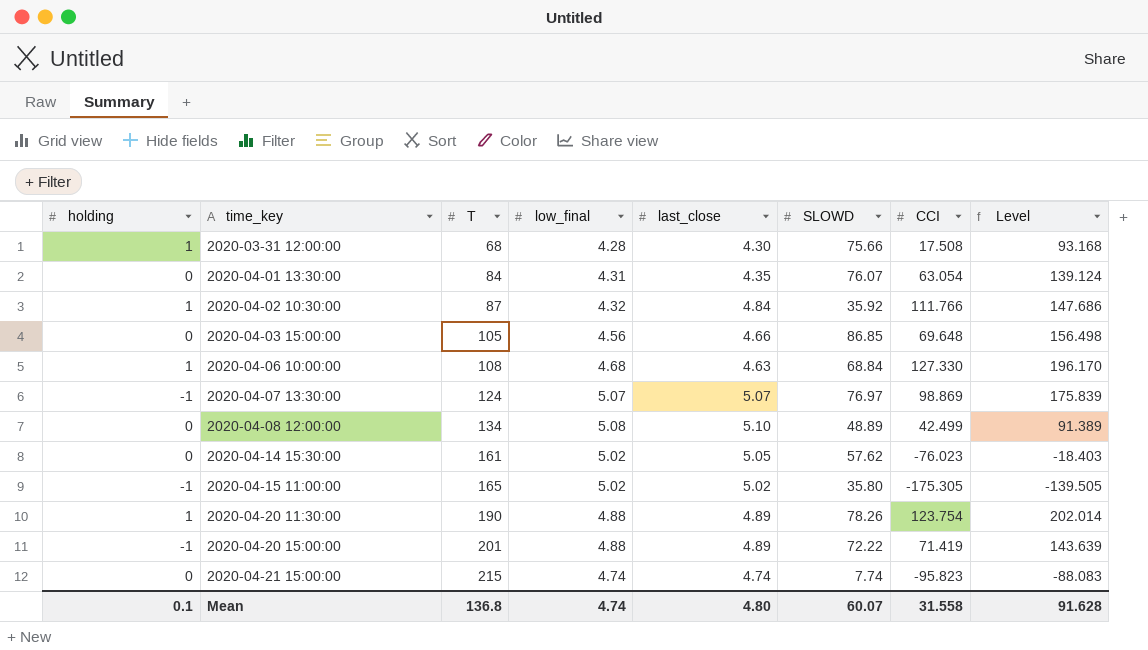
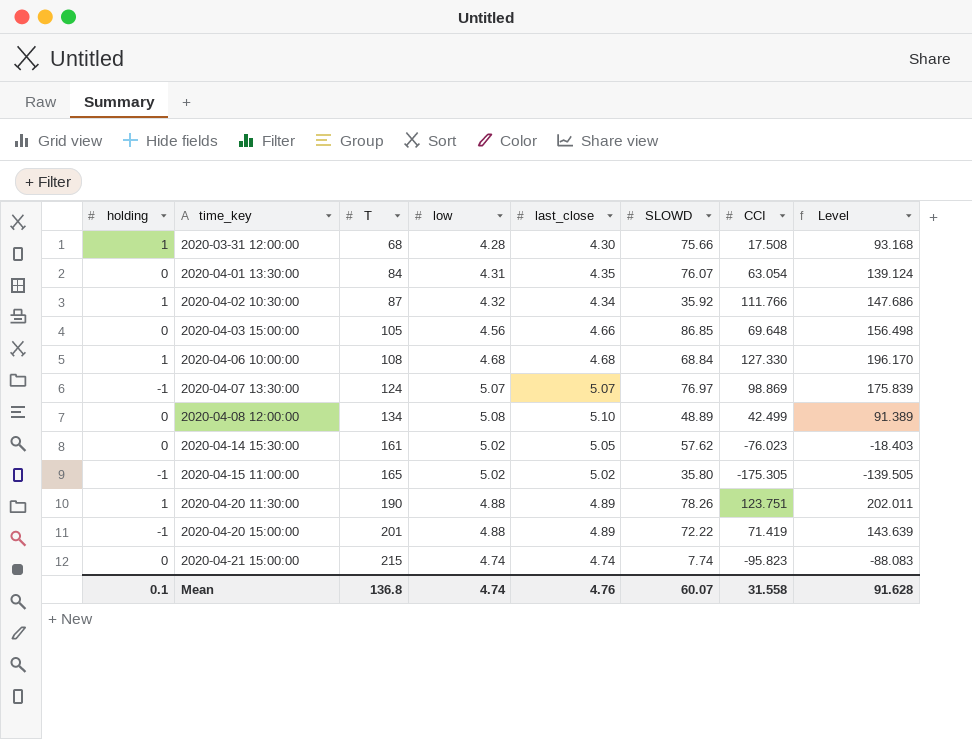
column name: low_final -> low
2020-04-02 10:30:00 | last_close: 4.84 -> 4.34
2020-04-06 10:00:00 | last_close: 4.63 -> 4.68
2020-04-20 11:30:00 | CCI: 123.754 -> 123.751
2020-04-20 11:30:00 | Level: 202.014 -> 202.011
Mean | last_close: 4.80 -> 4.76

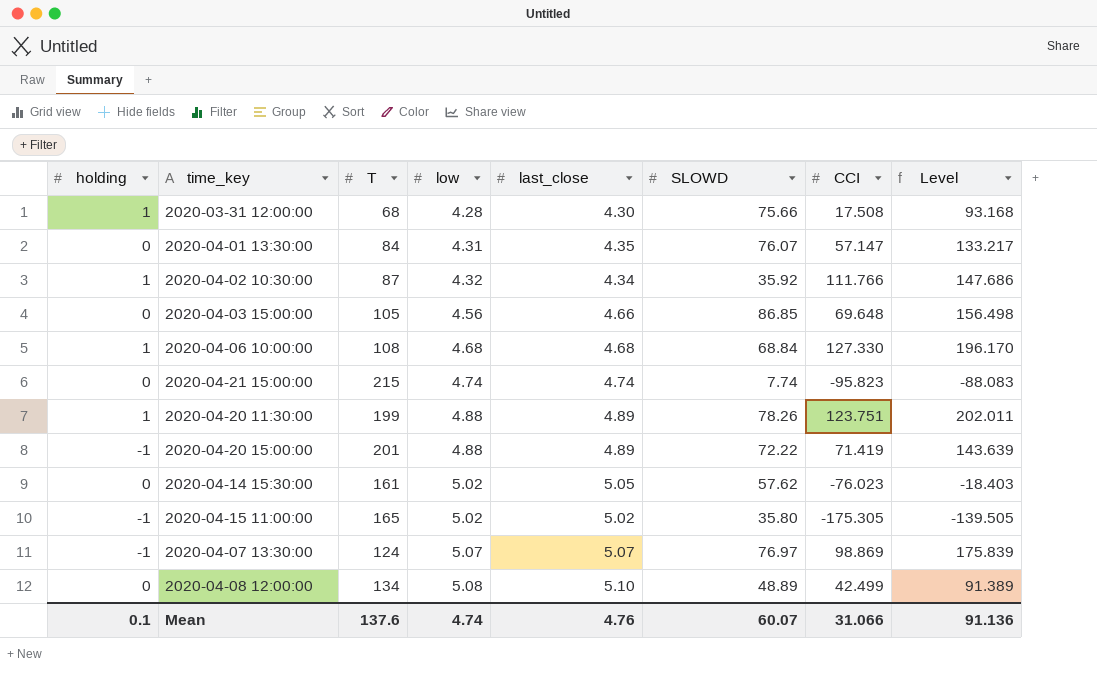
row order: time_key ascending -> low ascending
2020-04-01 13:30:00 | CCI: 63.054 -> 57.147
2020-04-01 13:30:00 | Level: 139.124 -> 133.217
2020-04-20 11:30:00 | T: 190 -> 199
Mean | T: 136.8 -> 137.6
Mean | CCI: 31.558 -> 31.066
Mean | Level: 91.628 -> 91.136

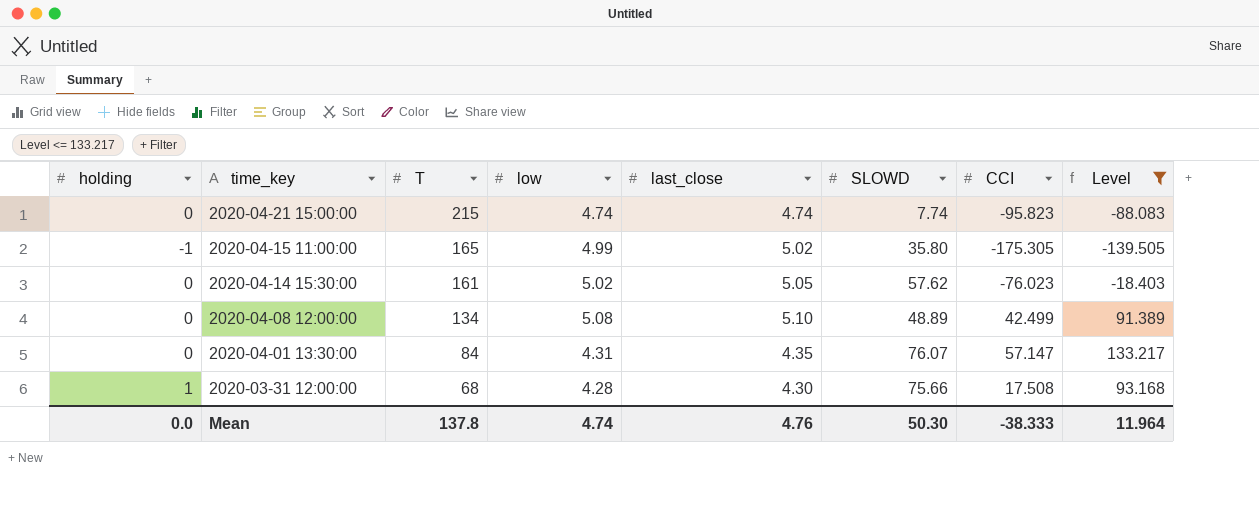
filter: none -> Level <= 133.217
row order: low ascending -> time_key descending
2020-04-15 11:00:00 | low: 5.02 -> 4.99
Mean | holding: 0.1 -> 0.0
Mean | T: 137.6 -> 137.8
Mean | SLOWD: 60.07 -> 50.30
Mean | CCI: 31.066 -> -38.333
Mean | Level: 91.136 -> 11.964

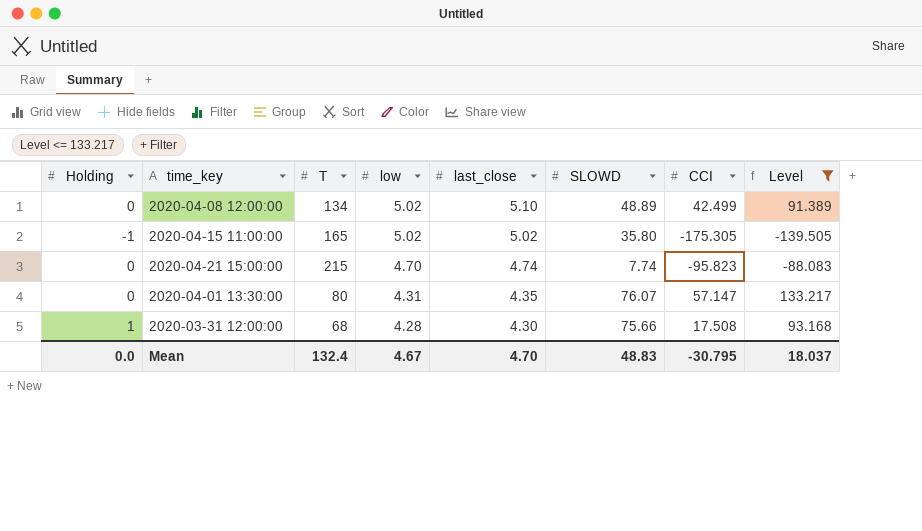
row order: time_key descending -> low descending
column name: holding -> Holding
row 2020-04-14 15:30:00: 0 | 161 | 5.02 | 5.05 | 57.62 | -76.023 | -18.403 -> none
2020-04-08 12:00:00 | low: 5.08 -> 5.02
2020-04-15 11:00:00 | low: 4.99 -> 5.02
2020-04-21 15:00:00 | low: 4.74 -> 4.70
2020-04-01 13:30:00 | T: 84 -> 80
Mean | T: 137.8 -> 132.4
Mean | low: 4.74 -> 4.67
Mean | last_close: 4.76 -> 4.70
Mean | SLOWD: 50.30 -> 48.83
Mean | CCI: -38.333 -> -30.795
Mean | Level: 11.964 -> 18.037

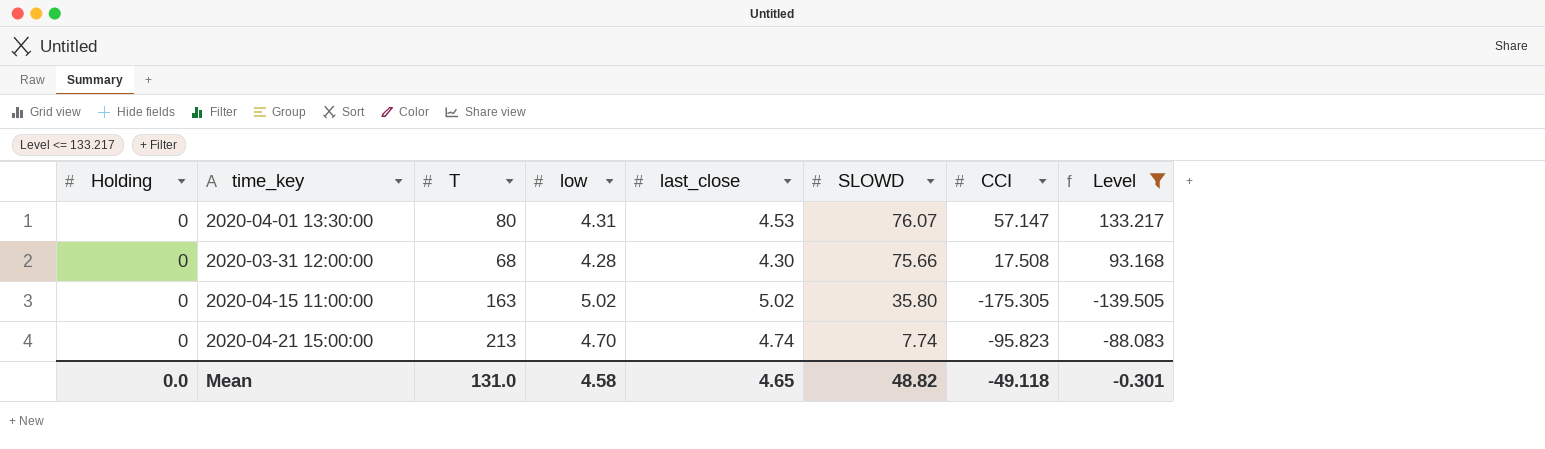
row order: low descending -> SLOWD descending
row 2020-04-08 12:00:00: 0 | 134 | 5.02 | 5.10 | 48.89 | 42.499 | 91.389 -> none
2020-04-01 13:30:00 | last_close: 4.35 -> 4.53
2020-03-31 12:00:00 | Holding: 1 -> 0
2020-04-15 11:00:00 | Holding: -1 -> 0
2020-04-15 11:00:00 | T: 165 -> 163
2020-04-21 15:00:00 | T: 215 -> 213
Mean | T: 132.4 -> 131.0
Mean | low: 4.67 -> 4.58
Mean | last_close: 4.70 -> 4.65
Mean | SLOWD: 48.83 -> 48.82
Mean | CCI: -30.795 -> -49.118
Mean | Level: 18.037 -> -0.301

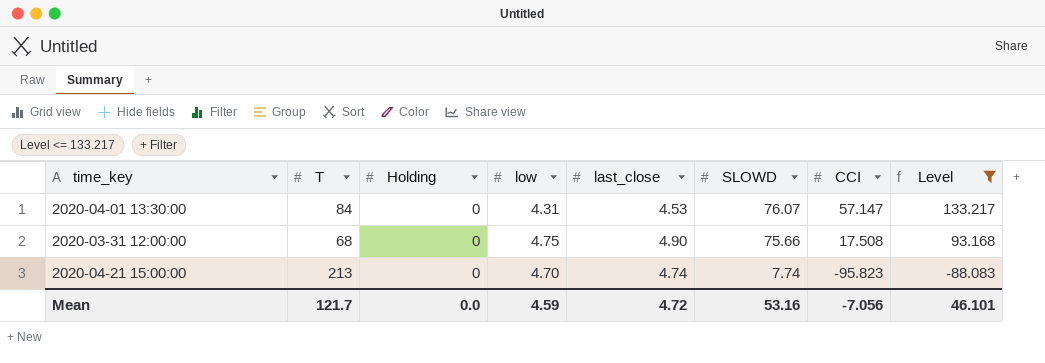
column Holding | position: 1 -> 3
row 2020-04-15 11:00:00: 0 | 163 | 5.02 | 5.02 | 35.80 | -175.305 | -139.505 -> none
2020-04-01 13:30:00 | T: 80 -> 84
2020-03-31 12:00:00 | low: 4.28 -> 4.75
2020-03-31 12:00:00 | last_close: 4.30 -> 4.90
Mean | T: 131.0 -> 121.7
Mean | low: 4.58 -> 4.59
Mean | last_close: 4.65 -> 4.72
Mean | SLOWD: 48.82 -> 53.16
Mean | CCI: -49.118 -> -7.056
Mean | Level: -0.301 -> 46.101

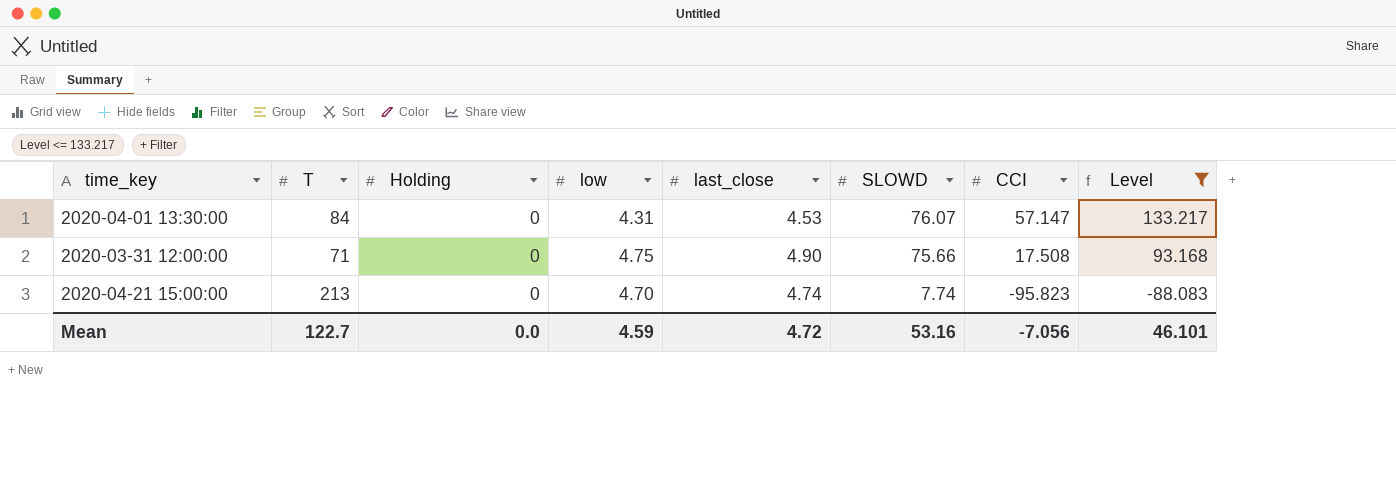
2020-03-31 12:00:00 | T: 68 -> 71
Mean | T: 121.7 -> 122.7

